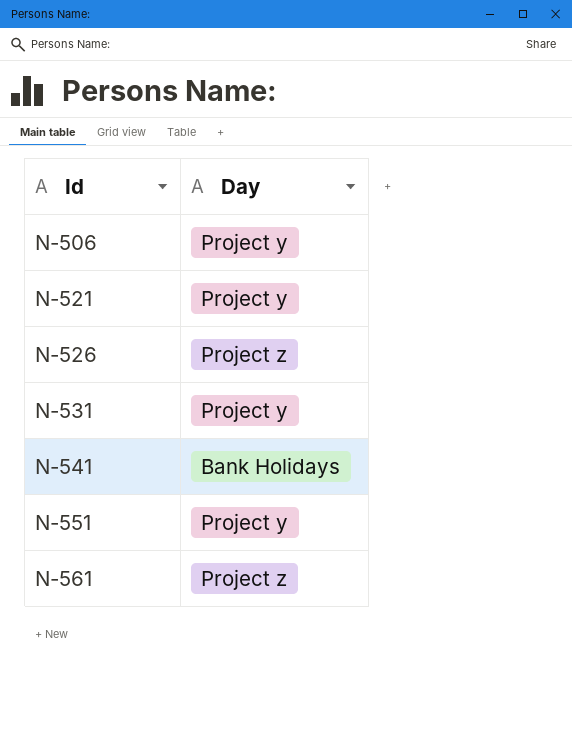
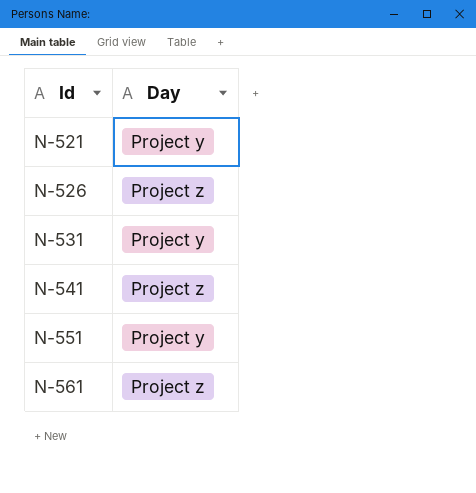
row N-506: Project y -> none
N-541 | Day: Bank Holidays -> Project z

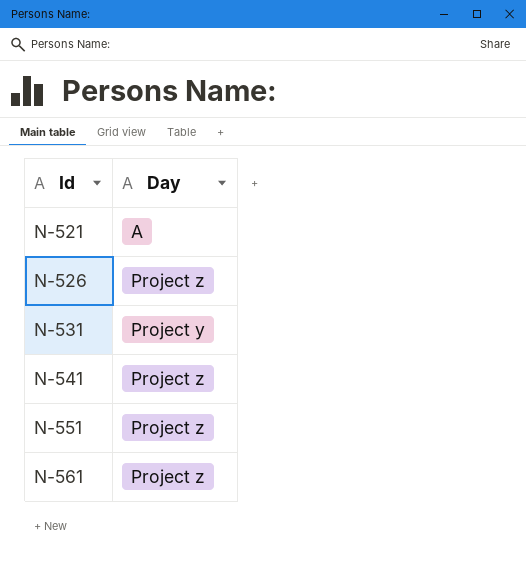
N-521 | Day: Project y -> A
N-551 | Day: Project y -> Project z

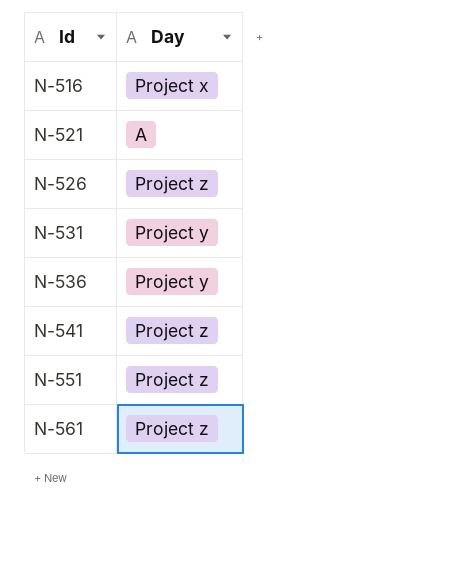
row N-516: none -> Project x
row N-536: none -> Project y

